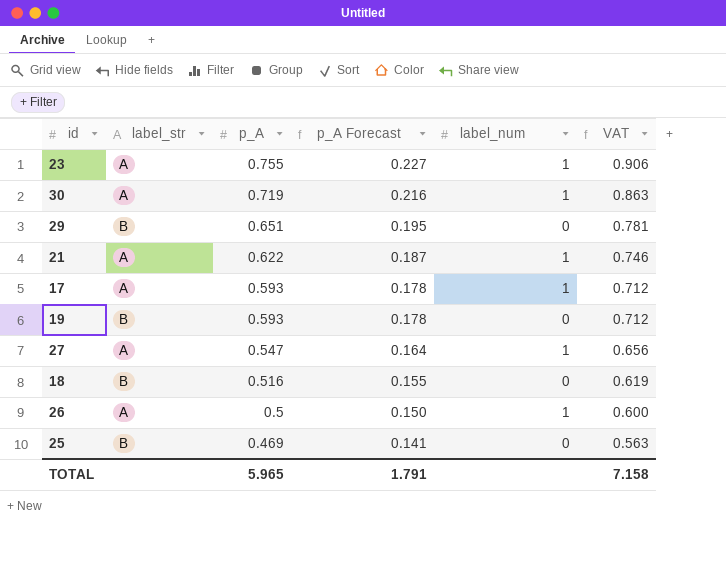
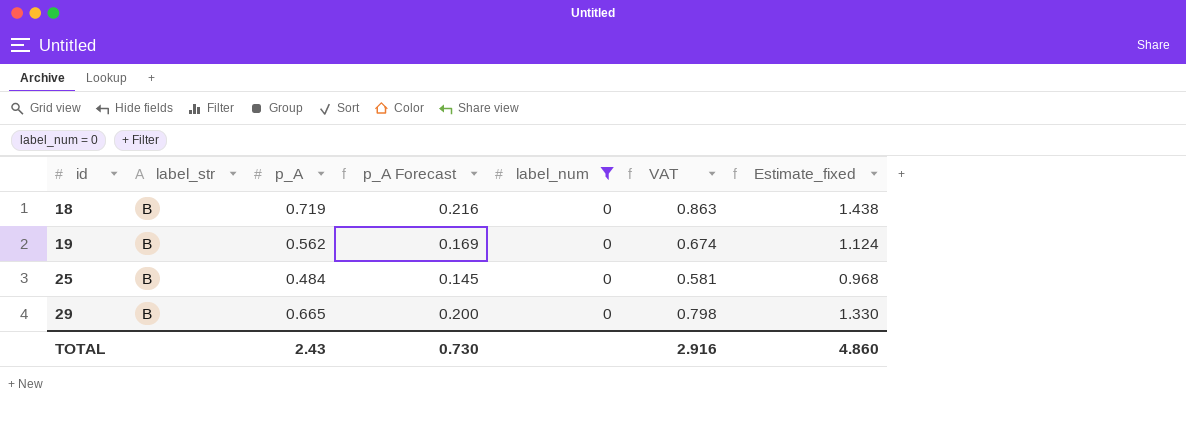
filter: none -> label_num = 0
row order: p_A descending -> id ascending
column Estimate_fixed | formula: none -> [p_A] * 2
18 | p_A: 0.516 -> 0.719
18 | p_A Forecast: 0.155 -> 0.216
18 | VAT: 0.619 -> 0.863
19 | p_A: 0.593 -> 0.562
19 | p_A Forecast: 0.178 -> 0.169
19 | VAT: 0.712 -> 0.674
25 | p_A: 0.469 -> 0.484
25 | p_A Forecast: 0.141 -> 0.145
25 | VAT: 0.563 -> 0.581
29 | p_A: 0.651 -> 0.665
29 | p_A Forecast: 0.195 -> 0.200
29 | VAT: 0.781 -> 0.798
TOTAL | p_A: 5.965 -> 2.43
TOTAL | p_A Forecast: 1.791 -> 0.730
TOTAL | VAT: 7.158 -> 2.916

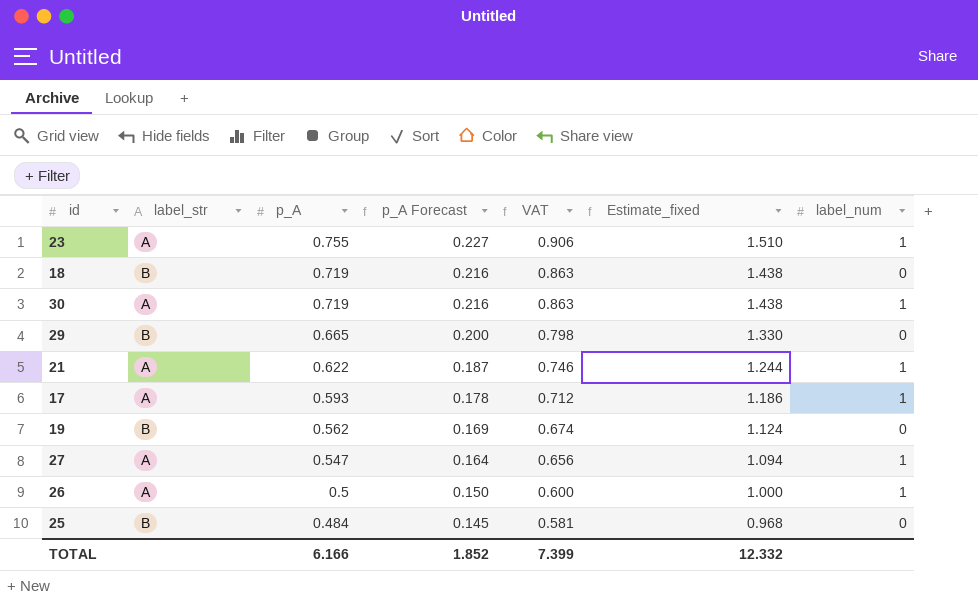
filter: label_num = 0 -> none
row order: id ascending -> p_A descending
column label_num | position: 5 -> 7
TOTAL | p_A: 2.43 -> 6.166
TOTAL | p_A Forecast: 0.730 -> 1.852
TOTAL | VAT: 2.916 -> 7.399
TOTAL | Estimate_fixed: 4.860 -> 12.332

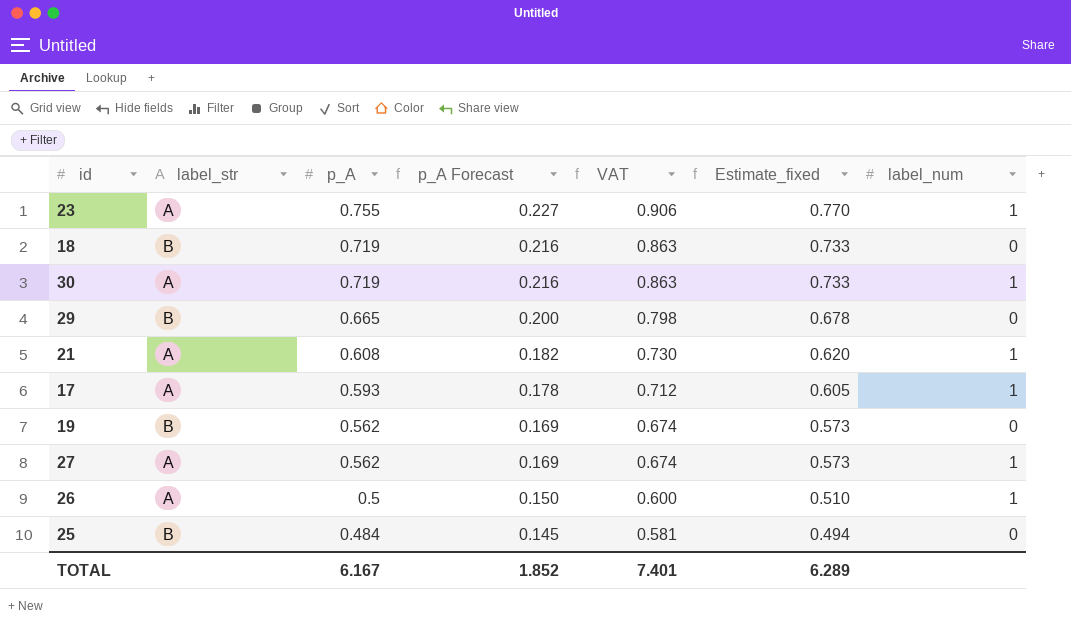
column Estimate_fixed | formula: [p_A] * 2 -> [p_A] * 1.02
21 | p_A: 0.622 -> 0.608
21 | p_A Forecast: 0.187 -> 0.182
21 | VAT: 0.746 -> 0.730
27 | p_A: 0.547 -> 0.562
27 | p_A Forecast: 0.164 -> 0.169
27 | VAT: 0.656 -> 0.674
TOTAL | p_A: 6.166 -> 6.167
TOTAL | VAT: 7.399 -> 7.401
TOTAL | Estimate_fixed: 12.332 -> 6.289

